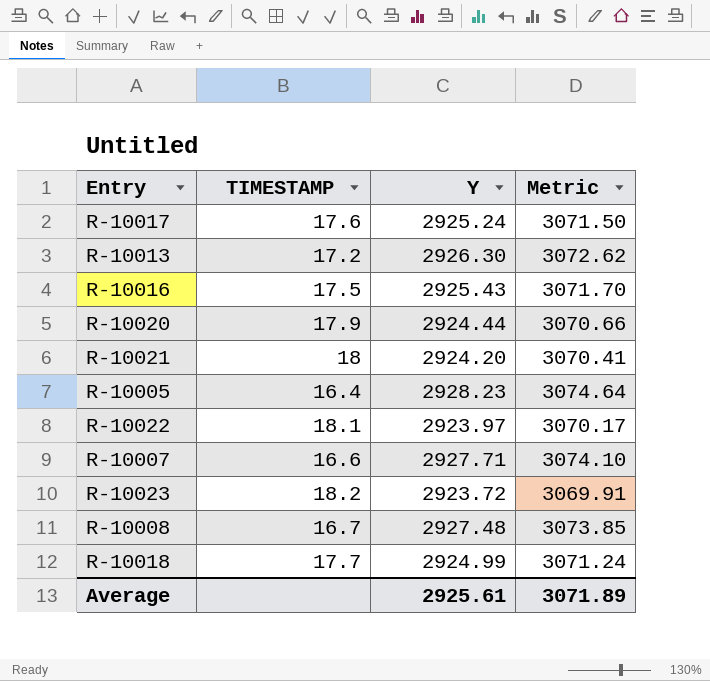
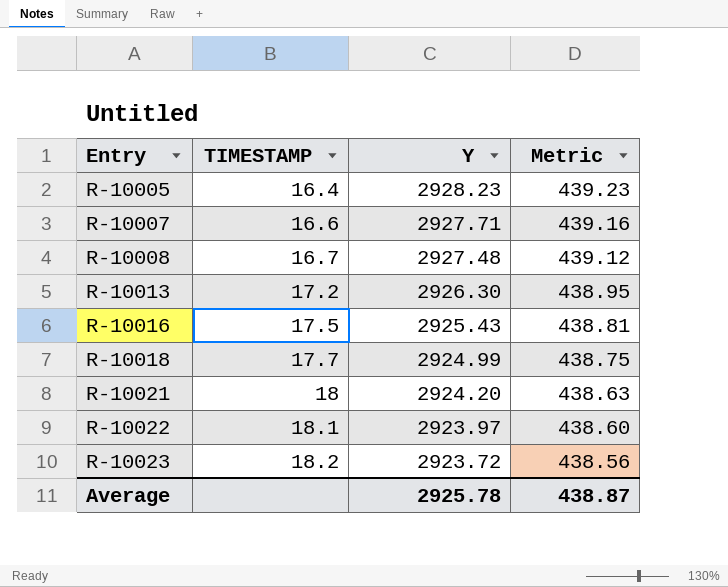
row order: none -> Entry ascending
column Metric | formula: [Y] * 1.05 -> [Y] * 0.15
row R-10017: 17.6 | 2925.24 | 3071.50 -> none
row R-10020: 17.9 | 2924.44 | 3070.66 -> none
Average | Y: 2925.61 -> 2925.78
Average | Metric: 3071.89 -> 438.87

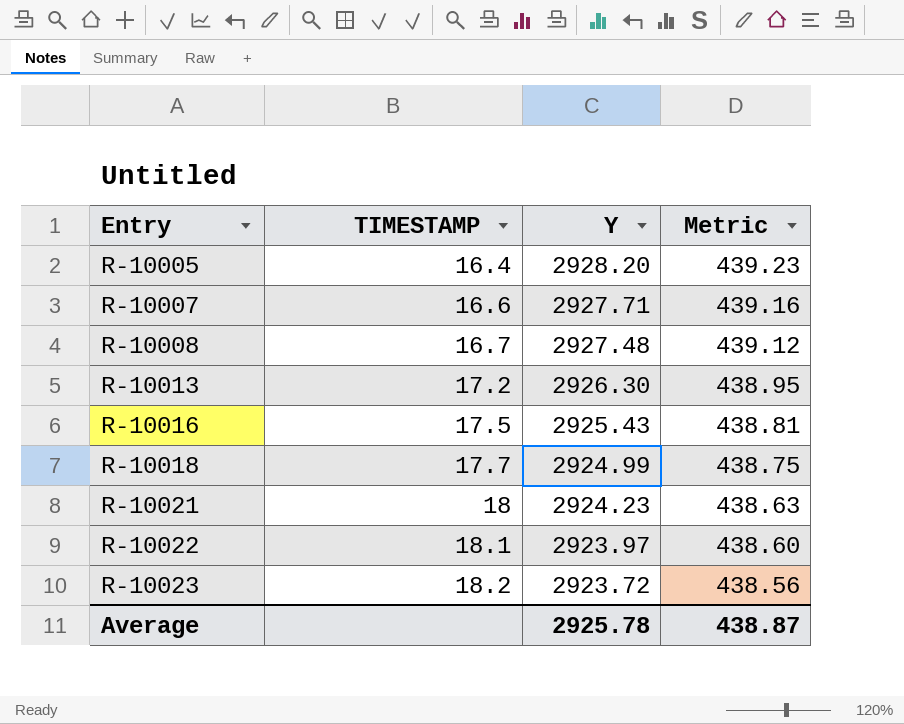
R-10005 | Y: 2928.23 -> 2928.20
R-10021 | Y: 2924.20 -> 2924.23

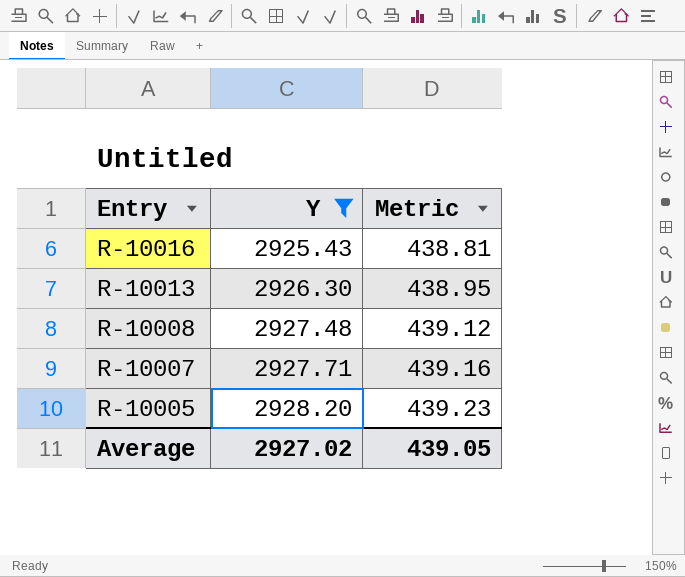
filter: none -> Y >= 2925.43
row order: Entry ascending -> Entry descending
column TIMESTAMP | position: 2 -> none
Average | Y: 2925.78 -> 2927.02
Average | Metric: 438.87 -> 439.05

